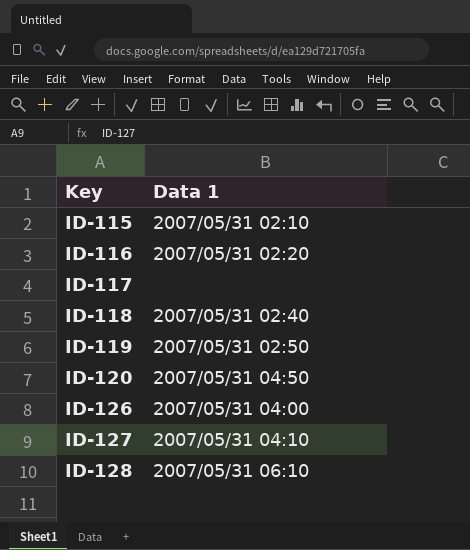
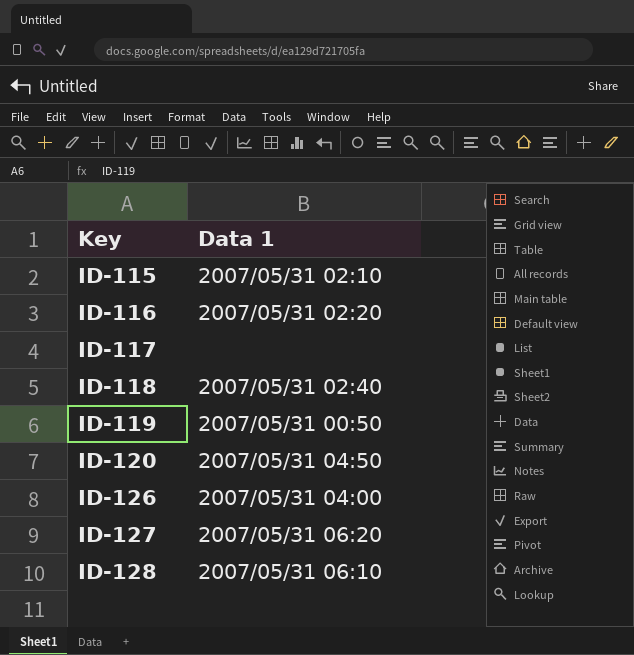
ID-119 | Data 1: 2007/05/31 02:50 -> 2007/05/31 00:50
ID-127 | Data 1: 2007/05/31 04:10 -> 2007/05/31 06:20

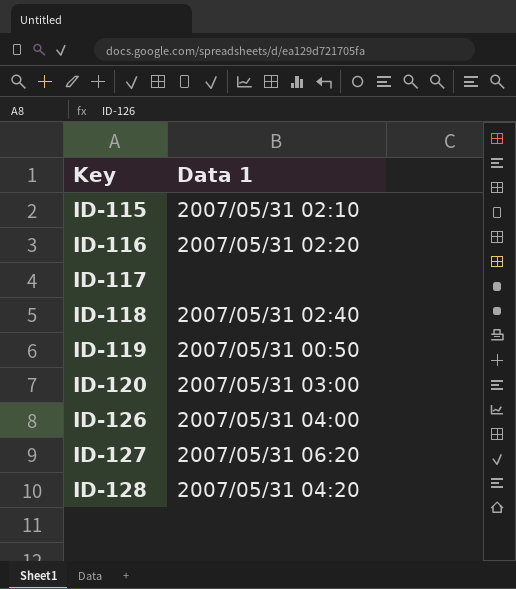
ID-120 | Data 1: 2007/05/31 04:50 -> 2007/05/31 03:00
ID-128 | Data 1: 2007/05/31 06:10 -> 2007/05/31 04:20

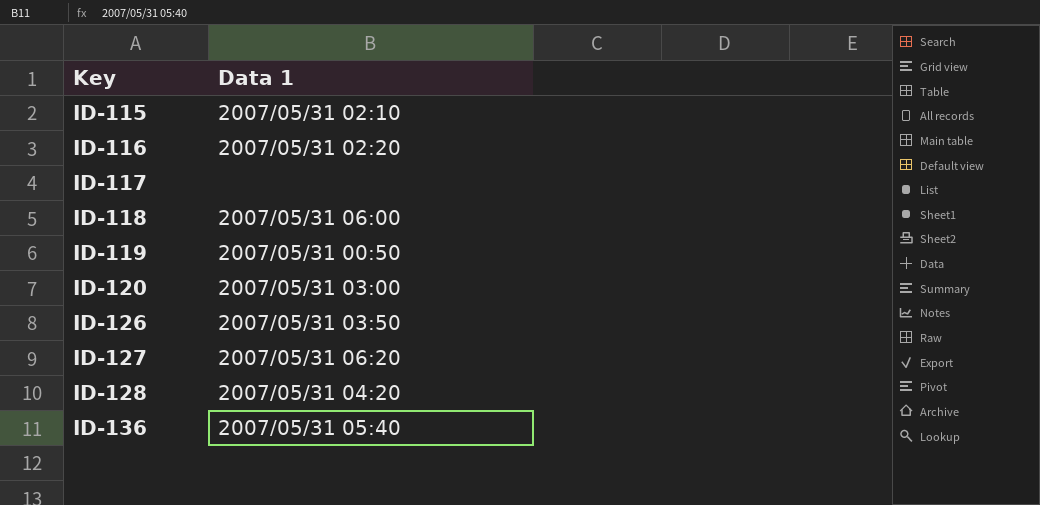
ID-118 | Data 1: 2007/05/31 02:40 -> 2007/05/31 06:00
ID-126 | Data 1: 2007/05/31 04:00 -> 2007/05/31 03:50
row ID-136: none -> 2007/05/31 05:40

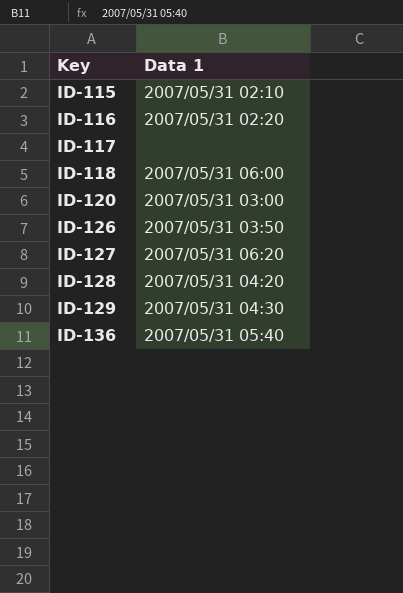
row ID-119: 2007/05/31 00:50 -> none
row ID-129: none -> 2007/05/31 04:30

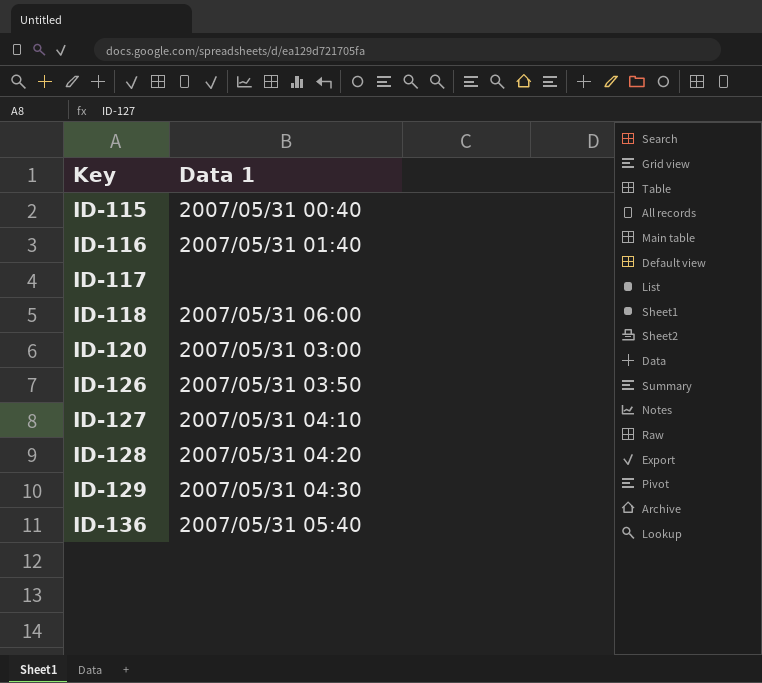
ID-115 | Data 1: 2007/05/31 02:10 -> 2007/05/31 00:40
ID-116 | Data 1: 2007/05/31 02:20 -> 2007/05/31 01:40
ID-127 | Data 1: 2007/05/31 06:20 -> 2007/05/31 04:10

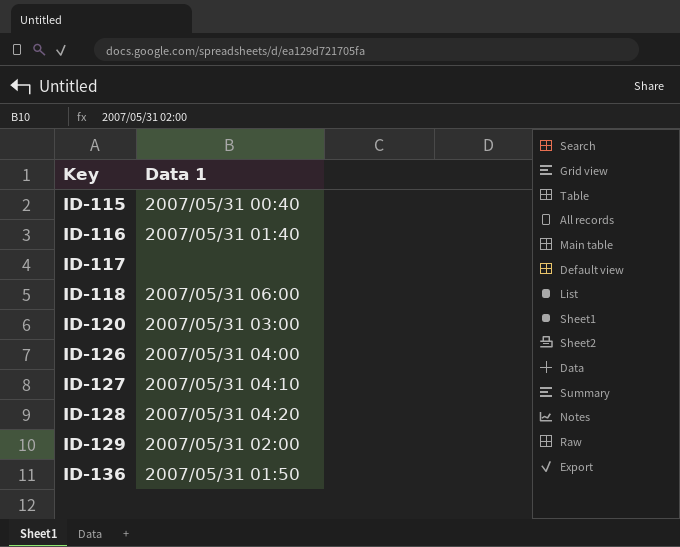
ID-126 | Data 1: 2007/05/31 03:50 -> 2007/05/31 04:00
ID-129 | Data 1: 2007/05/31 04:30 -> 2007/05/31 02:00
ID-136 | Data 1: 2007/05/31 05:40 -> 2007/05/31 01:50

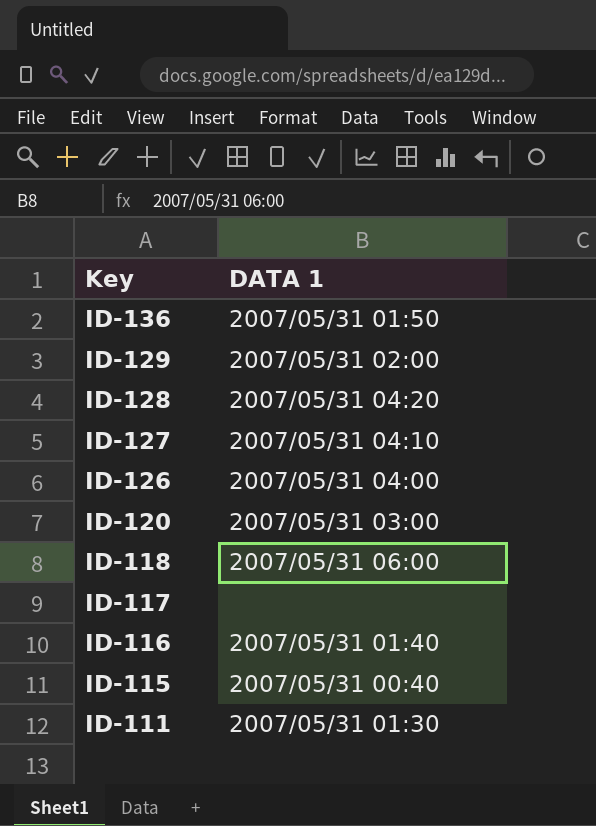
row order: Key ascending -> Key descending
column name: Data 1 -> DATA 1
row ID-111: none -> 2007/05/31 01:30

